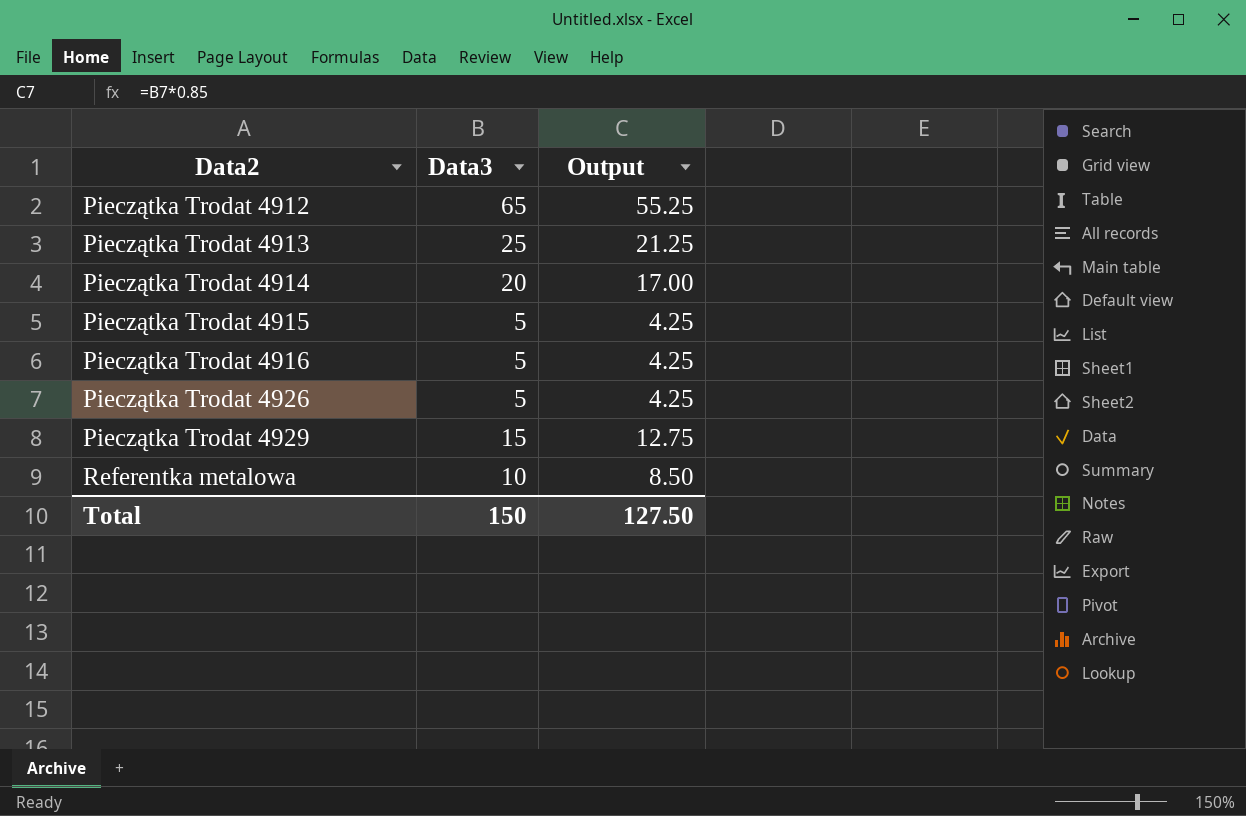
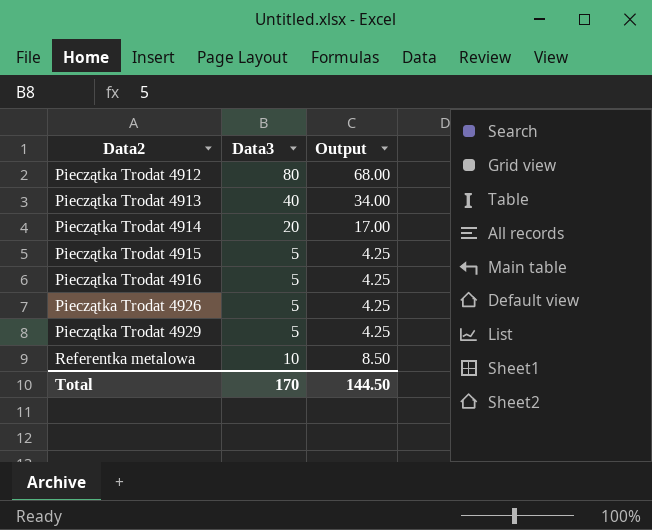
Pieczątka Trodat 4912 | Data3: 65 -> 80
Pieczątka Trodat 4912 | Output: 55.25 -> 68.00
Pieczątka Trodat 4913 | Data3: 25 -> 40
Pieczątka Trodat 4913 | Output: 21.25 -> 34.00
Pieczątka Trodat 4929 | Data3: 15 -> 5
Pieczątka Trodat 4929 | Output: 12.75 -> 4.25
Total | Data3: 150 -> 170
Total | Output: 127.50 -> 144.50

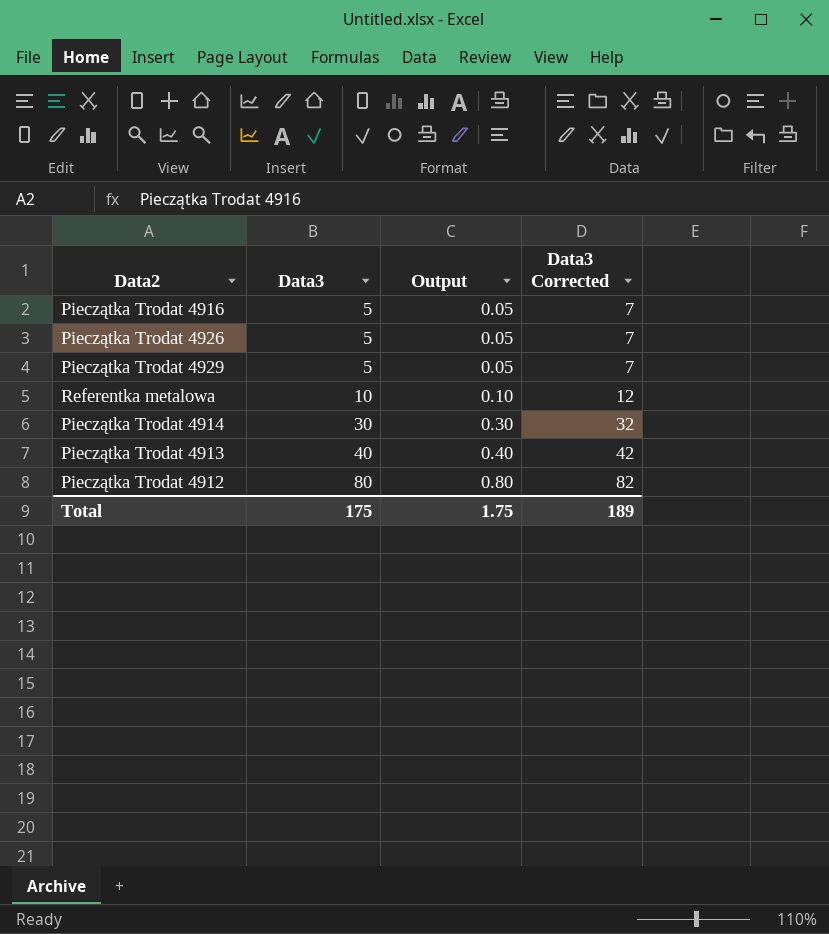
row order: Data2 ascending -> Data3 ascending
column Output | formula: [Data3] * 0.85 -> [Data3] * 0.01
column Data3 Corrected | formula: none -> [Data3] + 2
row Pieczątka Trodat 4915: 5 | 4.25 -> none
Pieczątka Trodat 4914 | Data3: 20 -> 30
Total | Data3: 170 -> 175
Total | Output: 144.50 -> 1.75

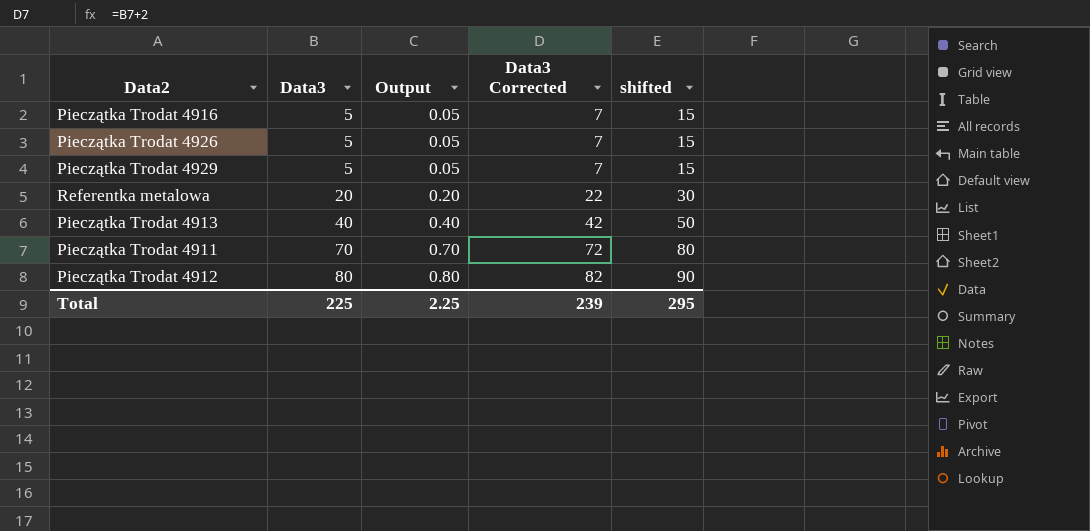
column shifted | formula: none -> [Data3] + 10
row Pieczątka Trodat 4914: 30 | 0.30 | 32 -> none
Referentka metalowa | Data3: 10 -> 20
Referentka metalowa | Output: 0.10 -> 0.20
Referentka metalowa | Data3 Corrected: 12 -> 22
row Pieczątka Trodat 4911: none -> 70 | 0.70 | 72 | 80
Total | Data3: 175 -> 225
Total | Output: 1.75 -> 2.25
Total | Data3 Corrected: 189 -> 239

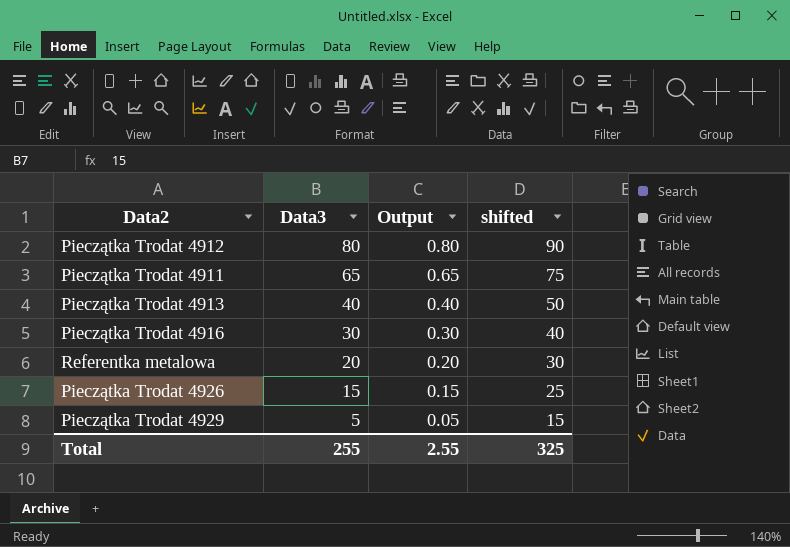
row order: Data3 ascending -> Data3 descending
column Data3 Corrected | formula: [Data3] + 2 -> none
Pieczątka Trodat 4911 | Data3: 70 -> 65
Pieczątka Trodat 4911 | Output: 0.70 -> 0.65
Pieczątka Trodat 4911 | shifted: 80 -> 75
Pieczątka Trodat 4916 | Data3: 5 -> 30
Pieczątka Trodat 4916 | Output: 0.05 -> 0.30
Pieczątka Trodat 4916 | shifted: 15 -> 40
Pieczątka Trodat 4926 | Data3: 5 -> 15
Pieczątka Trodat 4926 | Output: 0.05 -> 0.15
Pieczątka Trodat 4926 | shifted: 15 -> 25
Total | Data3: 225 -> 255
Total | Output: 2.25 -> 2.55
Total | shifted: 295 -> 325

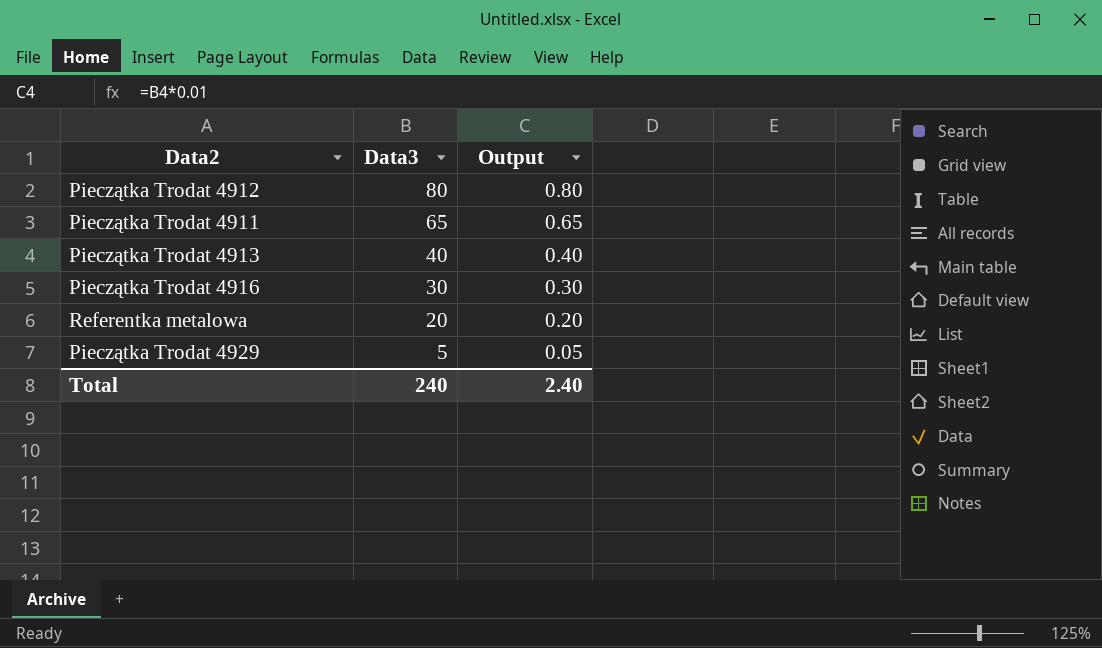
column shifted | formula: [Data3] + 10 -> none
row Pieczątka Trodat 4926: 15 | 0.15 | 25 -> none
Total | Data3: 255 -> 240
Total | Output: 2.55 -> 2.40

